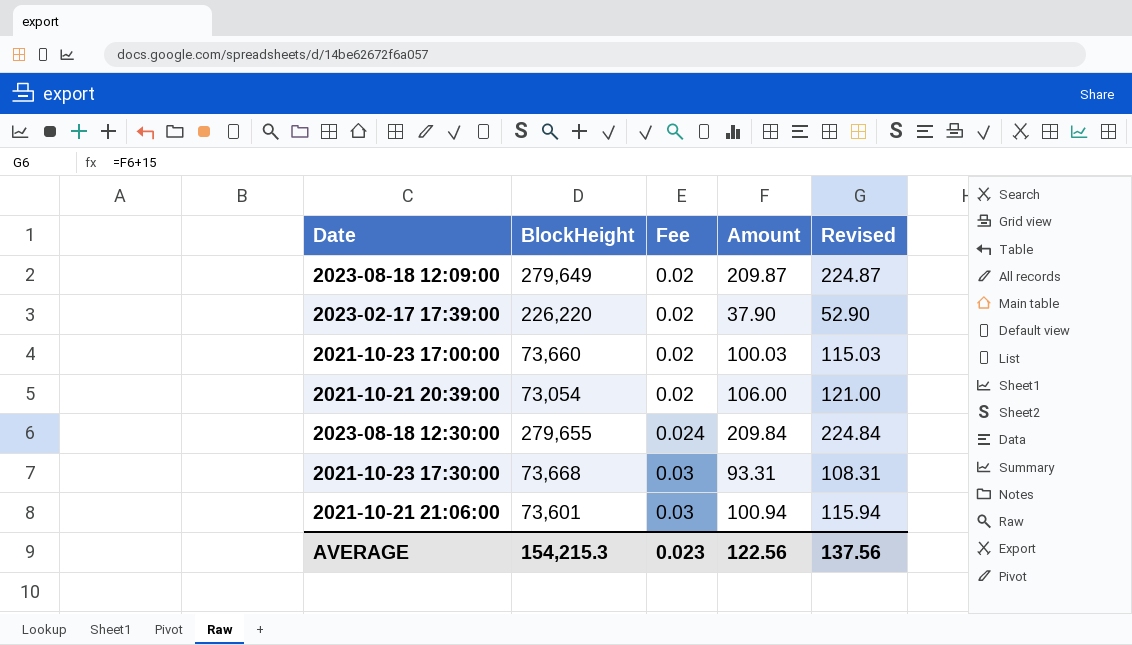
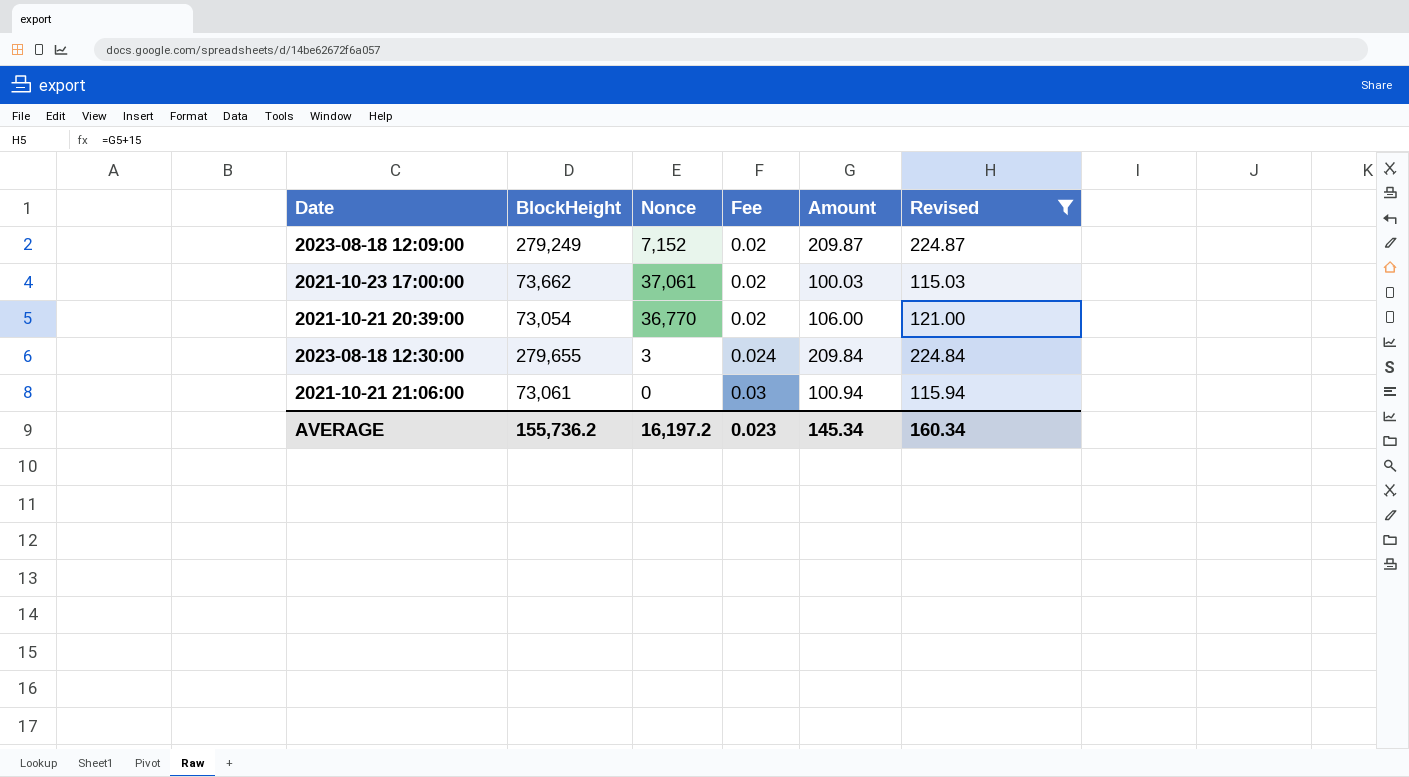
filter: none -> Revised >= 115.03
column Nonce | position: none -> 3
2023-08-18 12:09:00 | BlockHeight: 279,649 -> 279,249
2021-10-23 17:00:00 | BlockHeight: 73,660 -> 73,662
2021-10-21 21:06:00 | BlockHeight: 73,601 -> 73,061
AVERAGE | BlockHeight: 154,215.3 -> 155,736.2
AVERAGE | Amount: 122.56 -> 145.34
AVERAGE | Revised: 137.56 -> 160.34

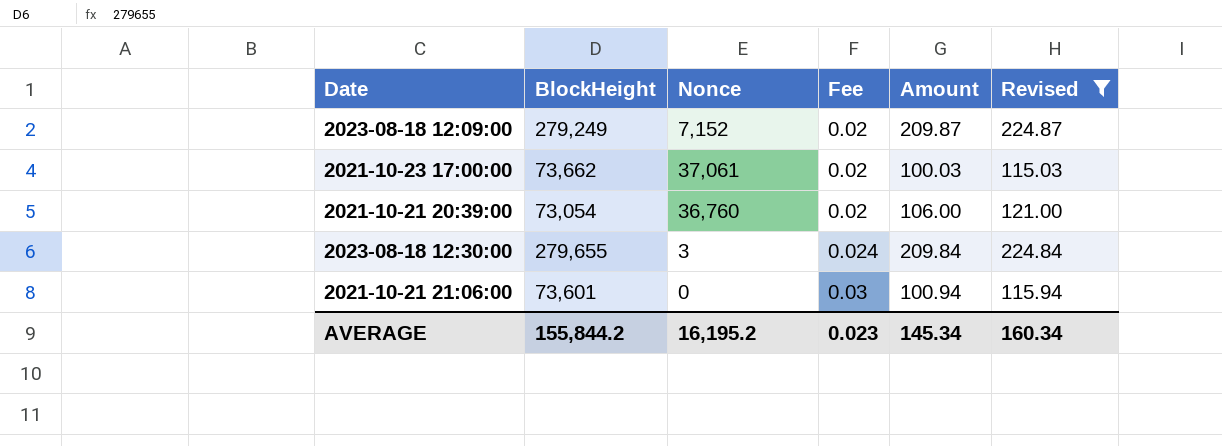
2021-10-21 20:39:00 | Nonce: 36,770 -> 36,760
2021-10-21 21:06:00 | BlockHeight: 73,061 -> 73,601
AVERAGE | BlockHeight: 155,736.2 -> 155,844.2
AVERAGE | Nonce: 16,197.2 -> 16,195.2

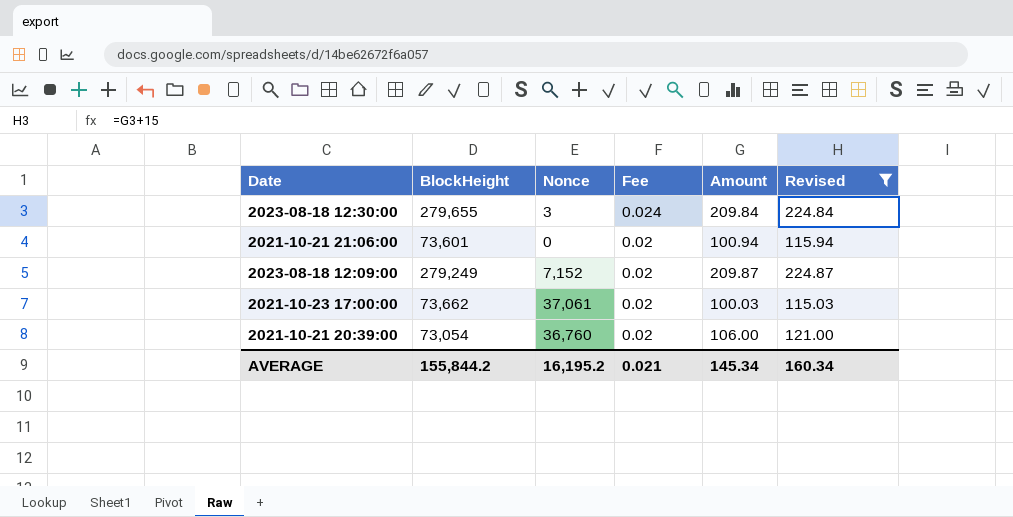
row order: Fee ascending -> Fee descending
2021-10-21 21:06:00 | Fee: 0.03 -> 0.02
AVERAGE | Fee: 0.023 -> 0.021

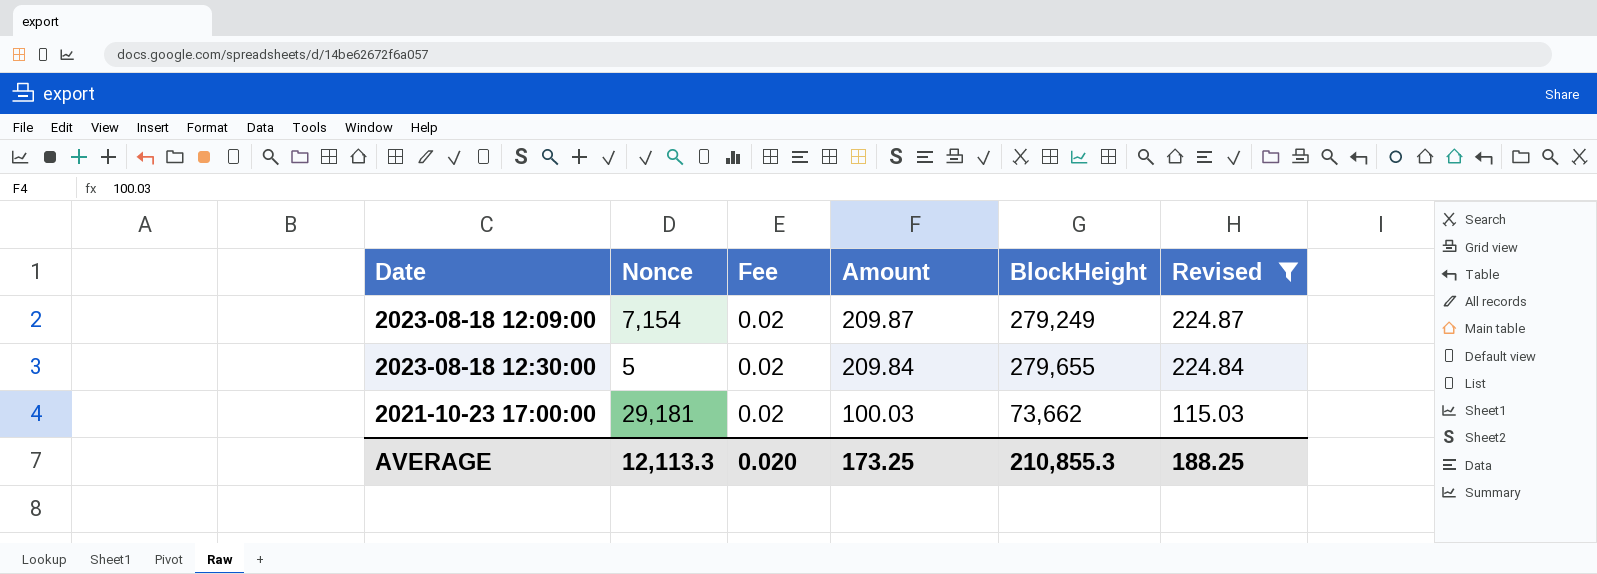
row order: Fee descending -> Amount descending
column BlockHeight | position: 2 -> 5
row 2021-10-21 21:06:00: 73,601 | 0 | 0.02 | 100.94 | 115.94 -> none
row 2021-10-21 20:39:00: 73,054 | 36,760 | 0.02 | 106.00 | 121.00 -> none
2023-08-18 12:09:00 | Nonce: 7,152 -> 7,154
2023-08-18 12:30:00 | Nonce: 3 -> 5
2023-08-18 12:30:00 | Fee: 0.024 -> 0.02
2021-10-23 17:00:00 | Nonce: 37,061 -> 29,181
AVERAGE | Nonce: 16,195.2 -> 12,113.3
AVERAGE | Fee: 0.021 -> 0.020
AVERAGE | Amount: 145.34 -> 173.25
AVERAGE | BlockHeight: 155,844.2 -> 210,855.3
AVERAGE | Revised: 160.34 -> 188.25

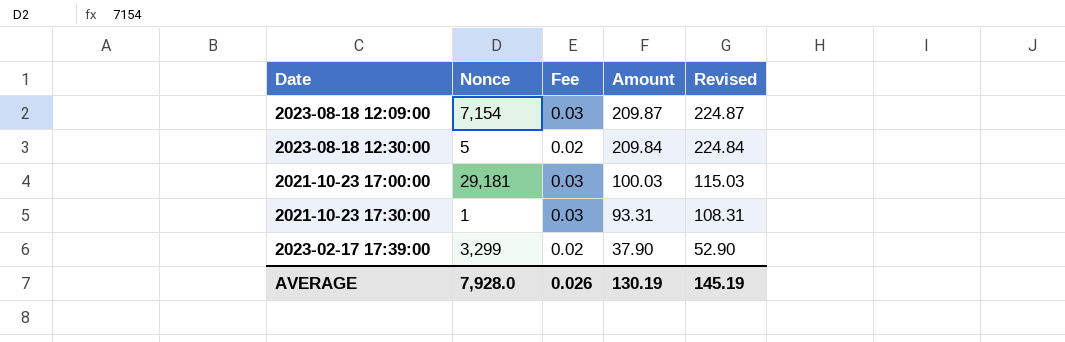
filter: Revised >= 115.03 -> none
column BlockHeight | position: 5 -> none
2023-08-18 12:09:00 | Fee: 0.02 -> 0.03
2021-10-23 17:00:00 | Fee: 0.02 -> 0.03
AVERAGE | Nonce: 12,113.3 -> 7,928.0
AVERAGE | Fee: 0.020 -> 0.026
AVERAGE | Amount: 173.25 -> 130.19
AVERAGE | Revised: 188.25 -> 145.19

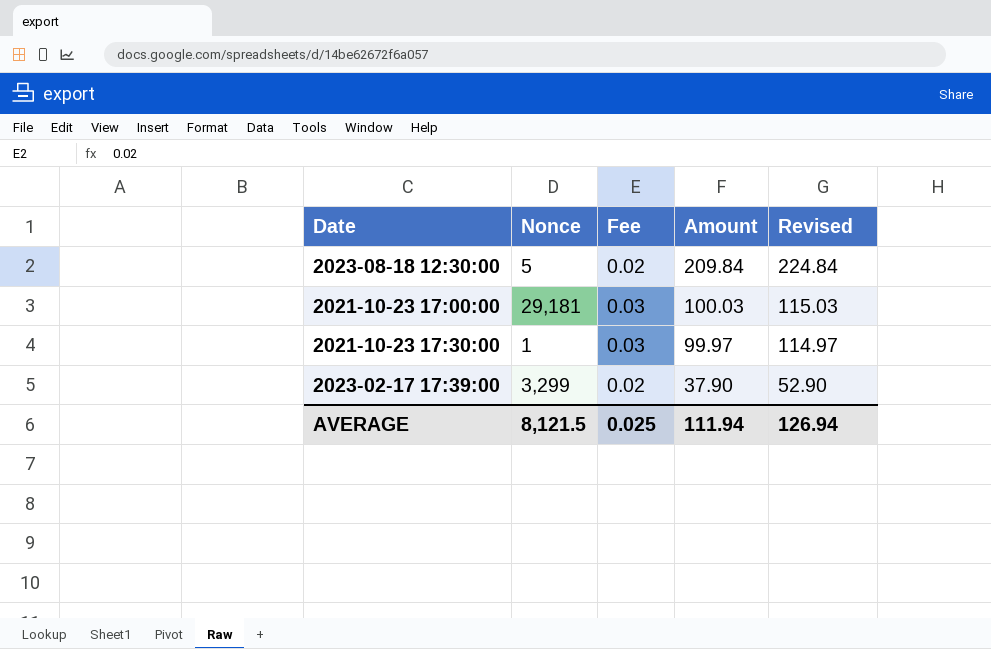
row 2023-08-18 12:09:00: 7,154 | 0.03 | 209.87 | 224.87 -> none
2021-10-23 17:30:00 | Amount: 93.31 -> 99.97
2021-10-23 17:30:00 | Revised: 108.31 -> 114.97
AVERAGE | Nonce: 7,928.0 -> 8,121.5
AVERAGE | Fee: 0.026 -> 0.025
AVERAGE | Amount: 130.19 -> 111.94
AVERAGE | Revised: 145.19 -> 126.94

